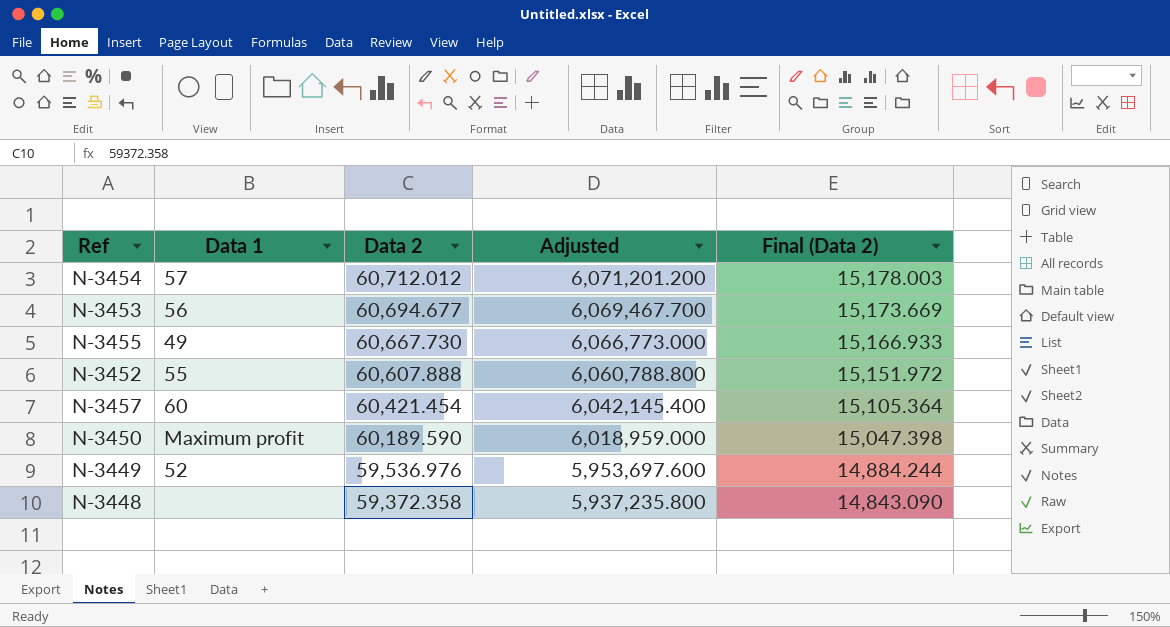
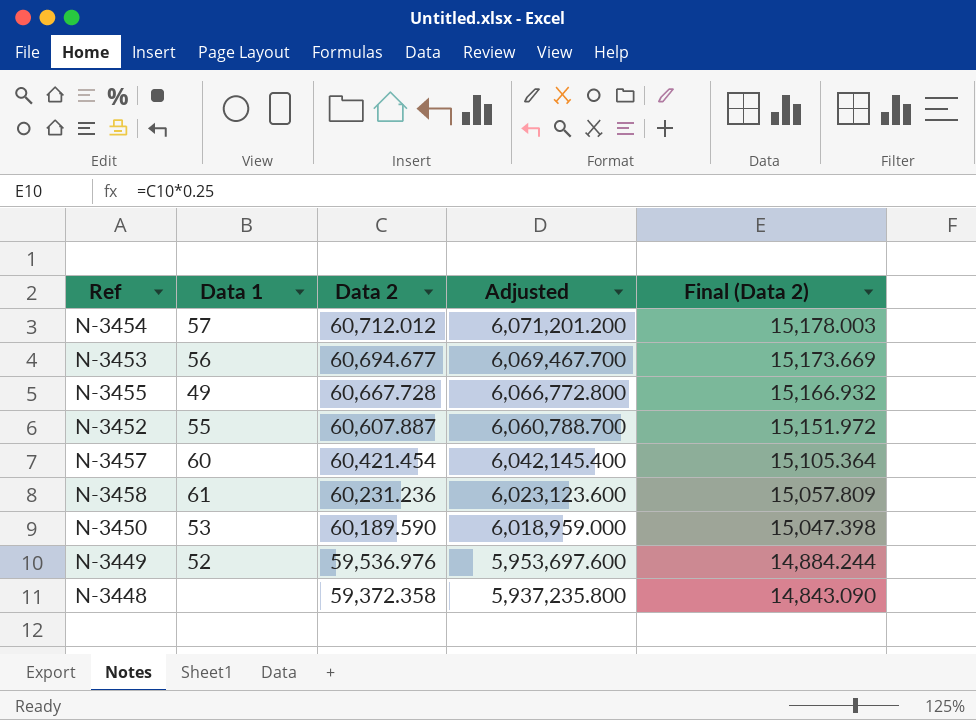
N-3455 | Data 2: 60,667.730 -> 60,667.728
N-3455 | Adjusted: 6,066,773.000 -> 6,066,772.800
N-3455 | Final (Data 2): 15,166.933 -> 15,166.932
N-3452 | Data 2: 60,607.888 -> 60,607.887
N-3452 | Adjusted: 6,060,788.800 -> 6,060,788.700
row N-3458: none -> 61 | 60,231.236 | 6,023,123.600 | 15,057.809
N-3450 | Data 1: Maximum profit -> 53

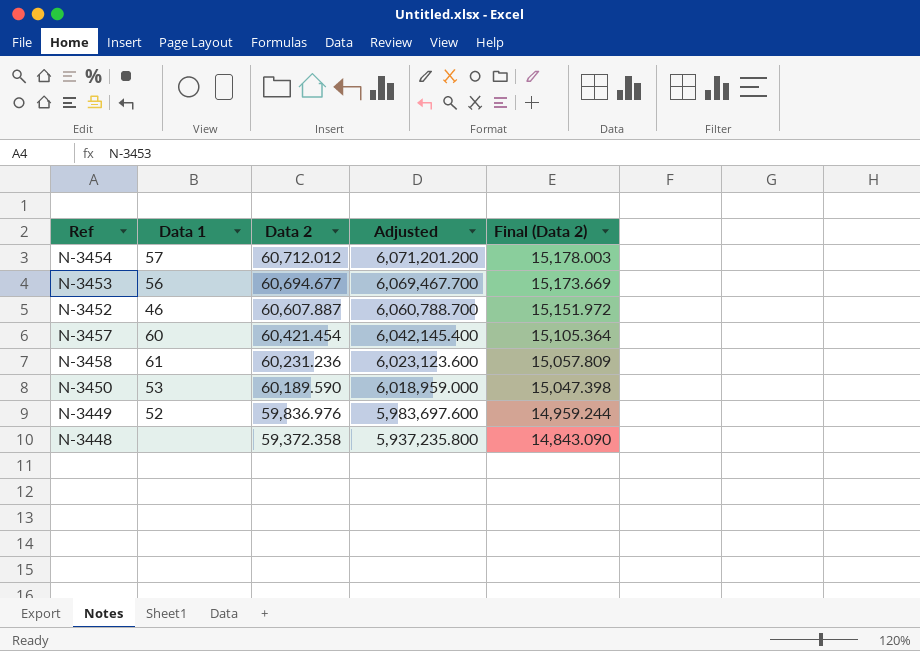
row N-3455: 49 | 60,667.728 | 6,066,772.800 | 15,166.932 -> none
N-3452 | Data 1: 55 -> 46
N-3449 | Data 2: 59,536.976 -> 59,836.976
N-3449 | Adjusted: 5,953,697.600 -> 5,983,697.600
N-3449 | Final (Data 2): 14,884.244 -> 14,959.244

